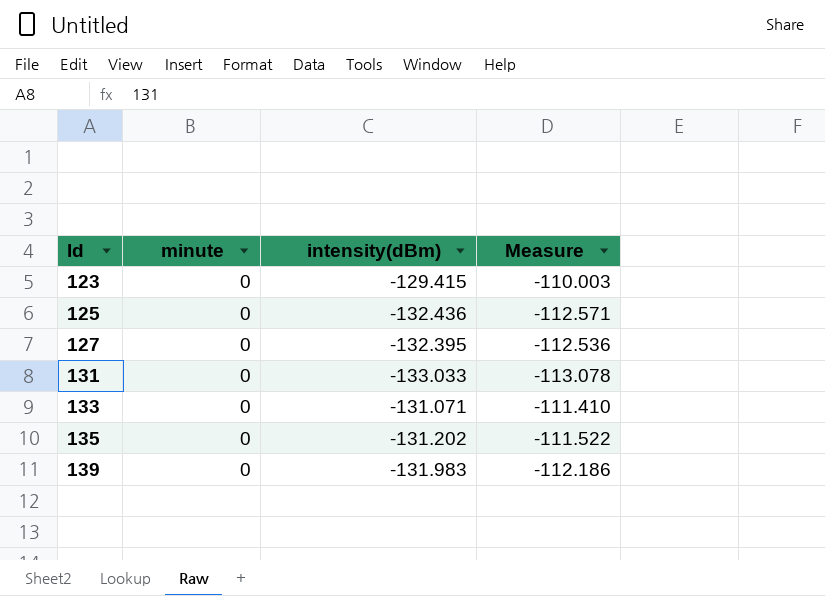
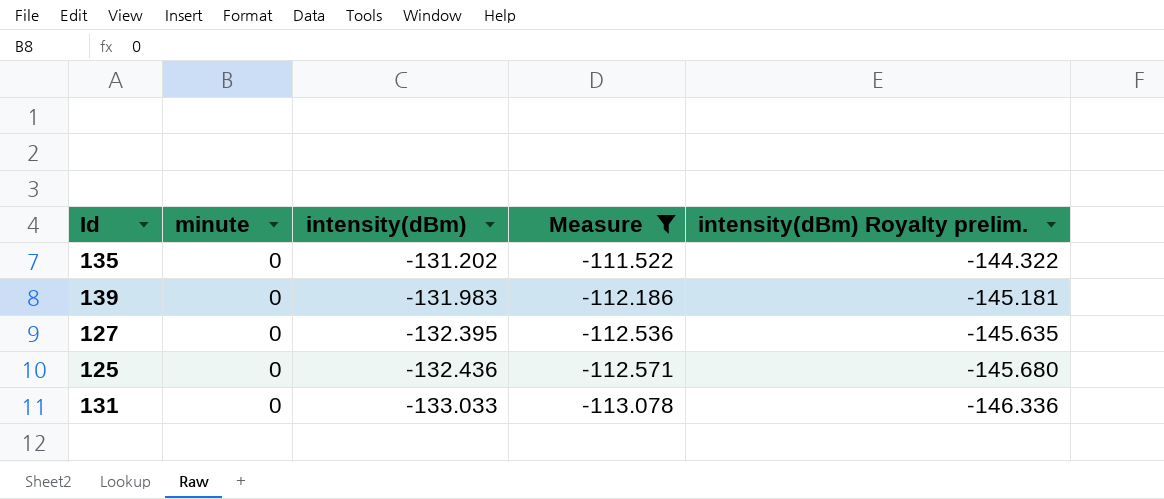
filter: none -> Measure <= -111.522
row order: Id ascending -> intensity(dBm) descending
column intensity(dBm) Royalty prelim. | formula: none -> [intensity(dBm)] * 1.1

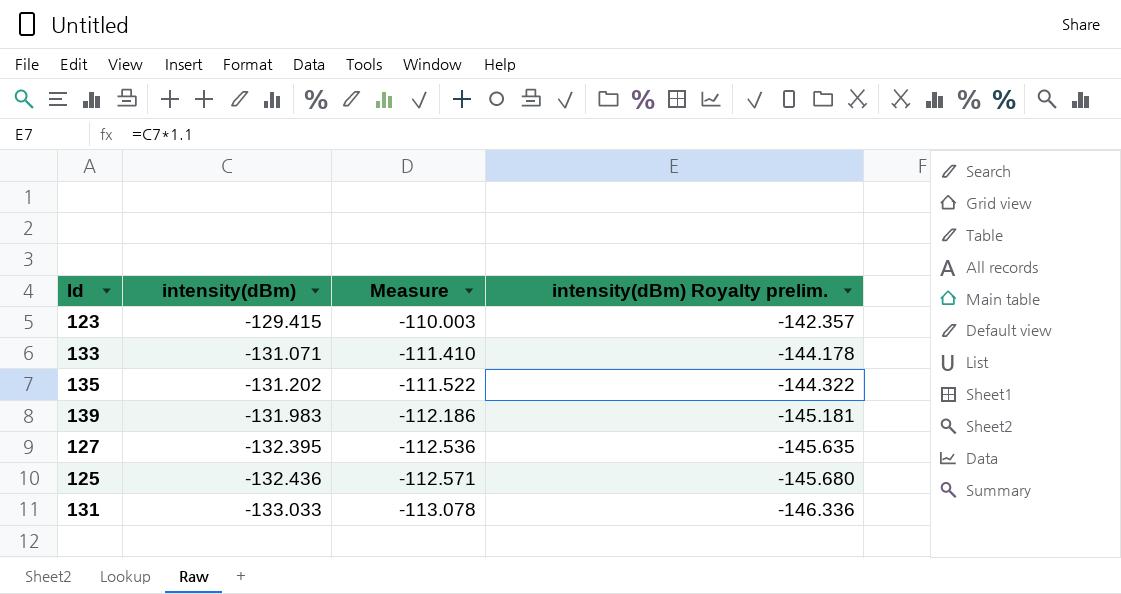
filter: Measure <= -111.522 -> none
column minute | position: 2 -> none

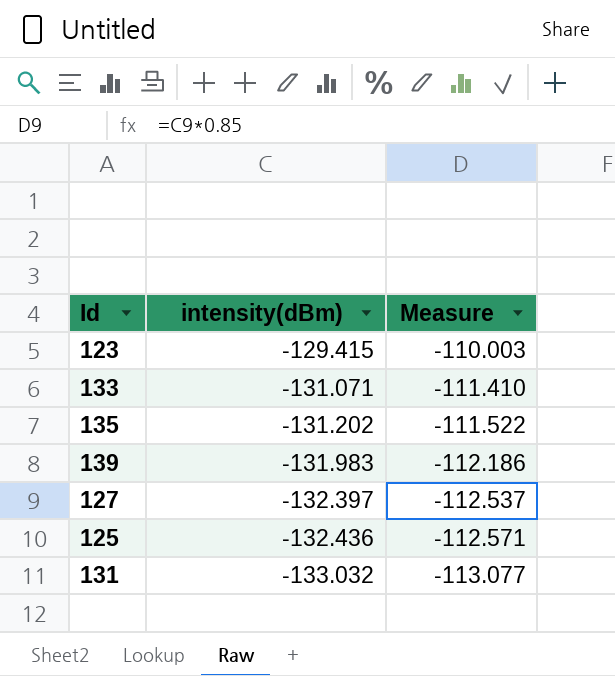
column intensity(dBm) Royalty prelim. | formula: [intensity(dBm)] * 1.1 -> none
127 | intensity(dBm): -132.395 -> -132.397
127 | Measure: -112.536 -> -112.537
131 | intensity(dBm): -133.033 -> -133.032
131 | Measure: -113.078 -> -113.077

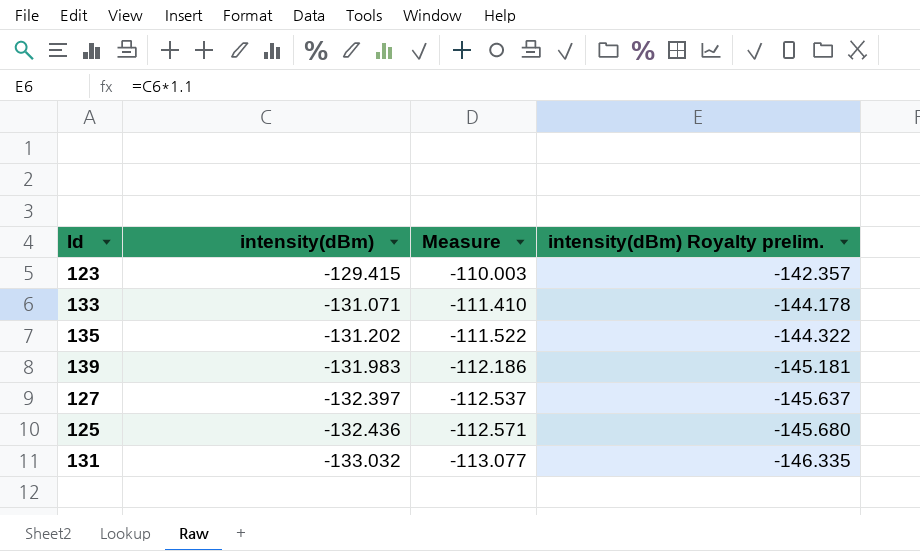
column intensity(dBm) Royalty prelim. | formula: none -> [intensity(dBm)] * 1.1

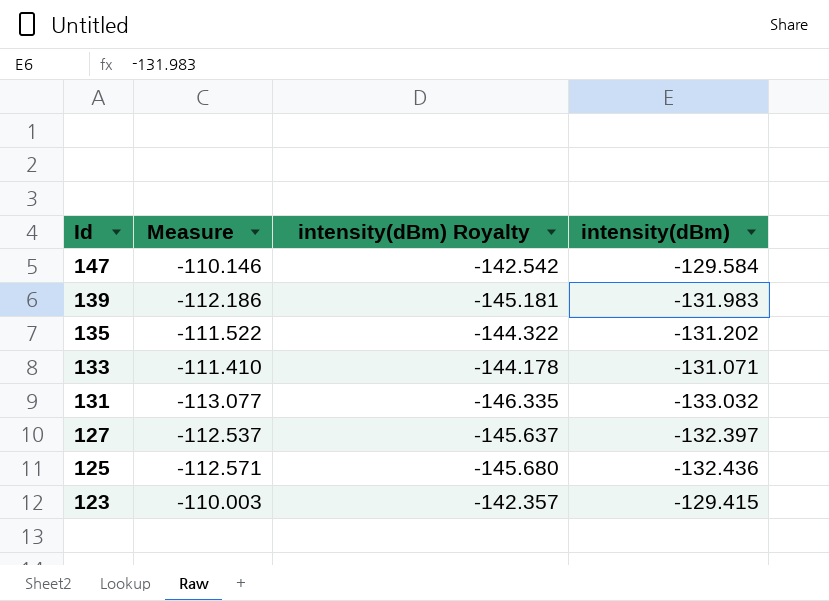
row order: intensity(dBm) descending -> Id descending
column name: intensity(dBm) Royalty prelim. -> intensity(dBm) Royalty
column intensity(dBm) | position: 2 -> 4
row 147: none -> -110.146 | -142.542 | -129.584

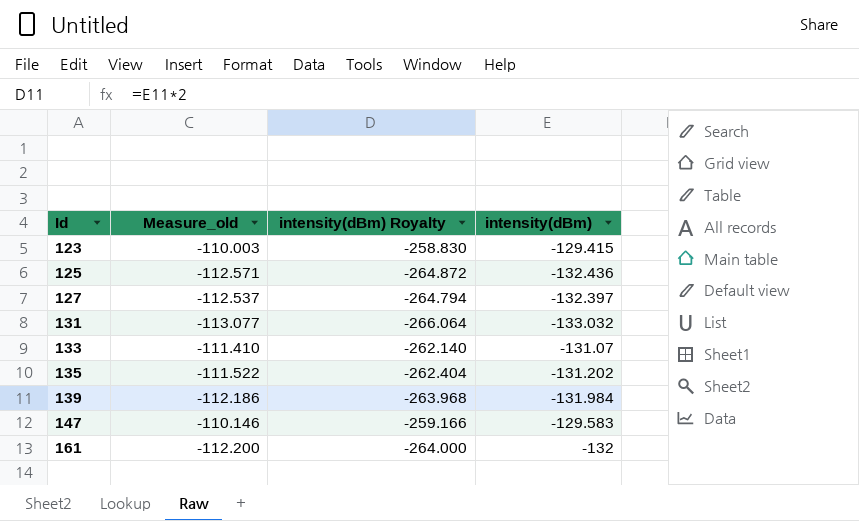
row order: Id descending -> Id ascending
column name: Measure -> Measure_old
column intensity(dBm) Royalty | formula: [intensity(dBm)] * 1.1 -> [intensity(dBm)] * 2
133 | intensity(dBm): -131.071 -> -131.07
139 | intensity(dBm): -131.983 -> -131.984
147 | intensity(dBm): -129.584 -> -129.583
row 161: none -> -112.200 | -264.000 | -132

